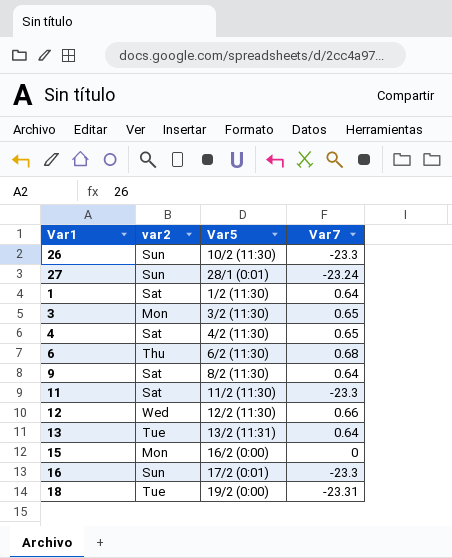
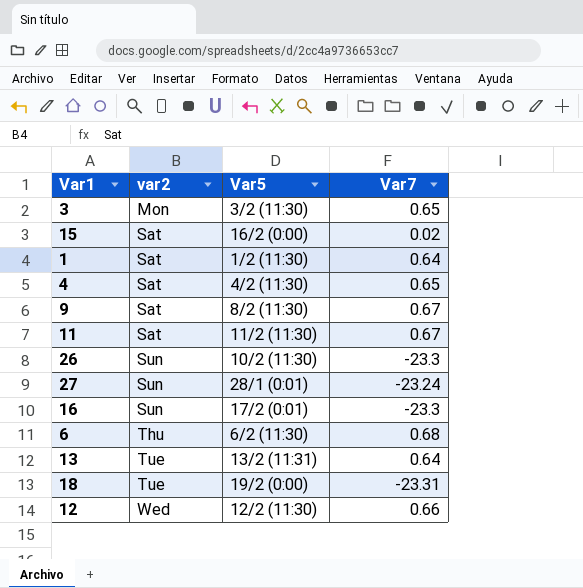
row order: none -> var2 ascending
15 | var2: Mon -> Sat
15 | Var7: 0 -> 0.02
9 | Var7: 0.64 -> 0.67
11 | Var7: -23.3 -> 0.67

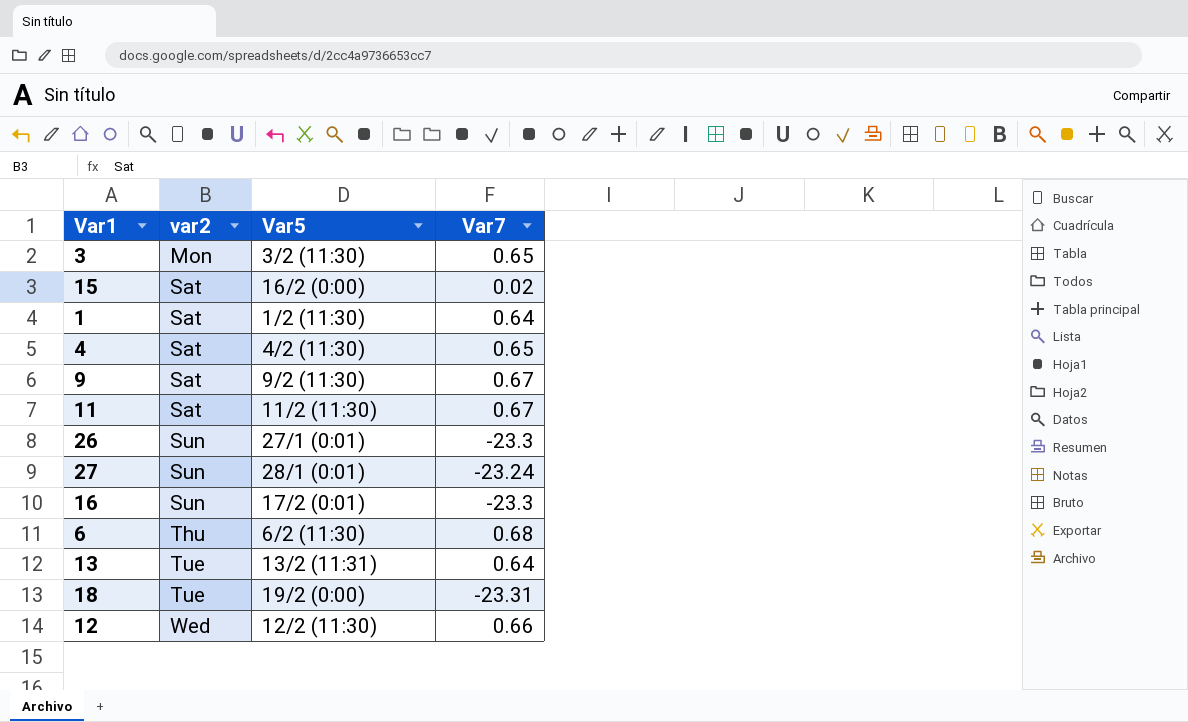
9 | Var5: 8/2 (11:30) -> 9/2 (11:30)
26 | Var5: 10/2 (11:30) -> 27/1 (0:01)

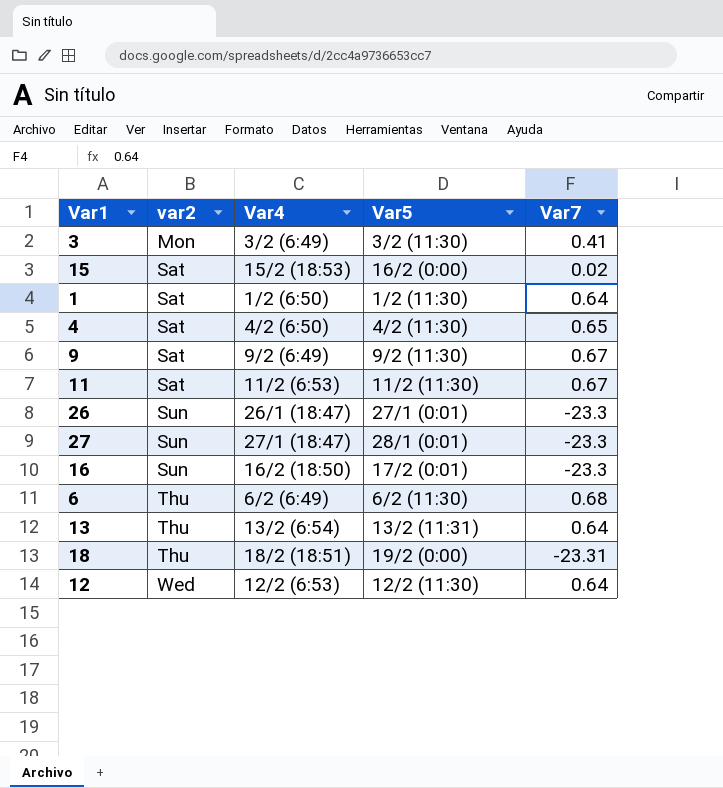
column Var4 | position: none -> 3
3 | Var7: 0.65 -> 0.41
27 | Var7: -23.24 -> -23.3
13 | var2: Tue -> Thu
18 | var2: Tue -> Thu
12 | Var7: 0.66 -> 0.64

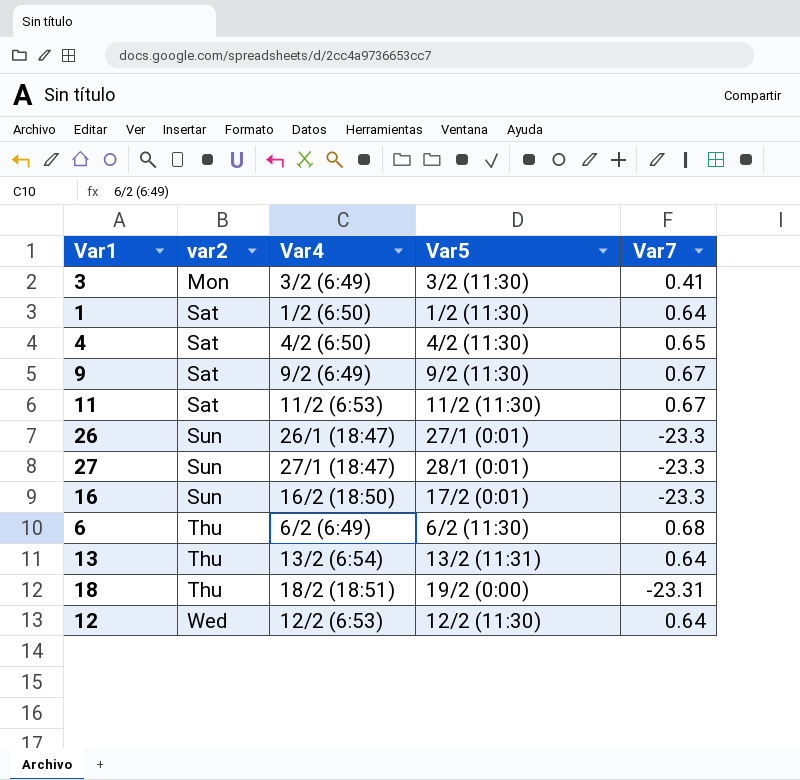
row 15: Sat | 15/2 (18:53) | 16/2 (0:00) | 0.02 -> none

